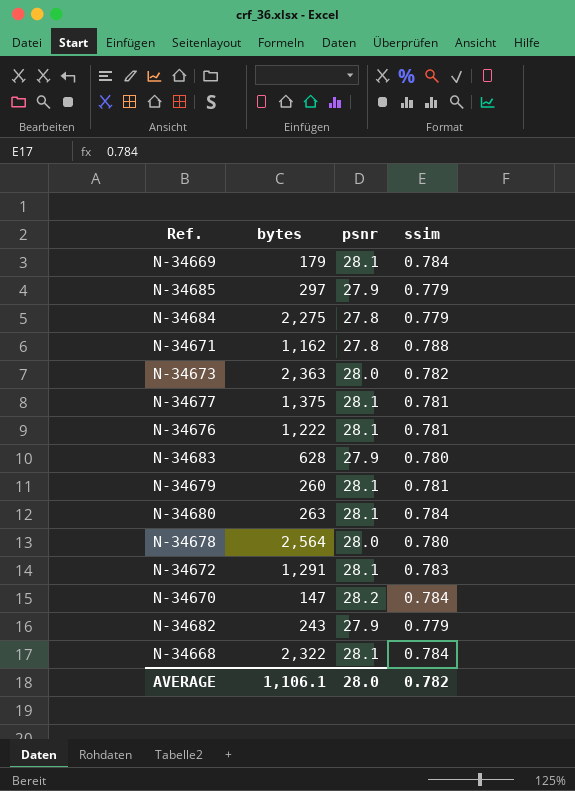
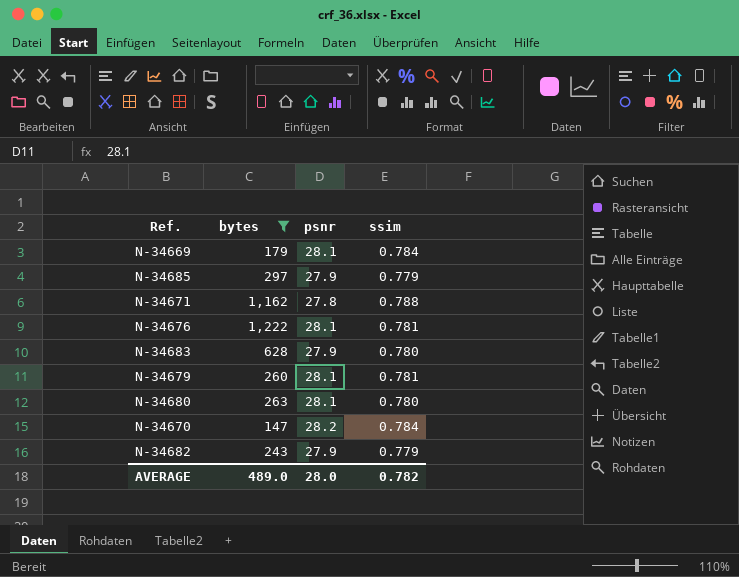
filter: none -> bytes <= 1,222
N-34680 | ssim: 0.784 -> 0.780
AVERAGE | bytes: 1,106.1 -> 489.0

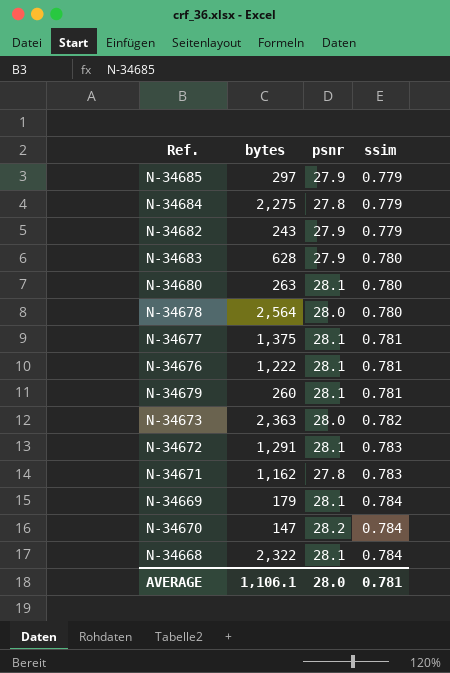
filter: bytes <= 1,222 -> none
row order: none -> ssim ascending
N-34671 | ssim: 0.788 -> 0.783
AVERAGE | bytes: 489.0 -> 1,106.1
AVERAGE | ssim: 0.782 -> 0.781

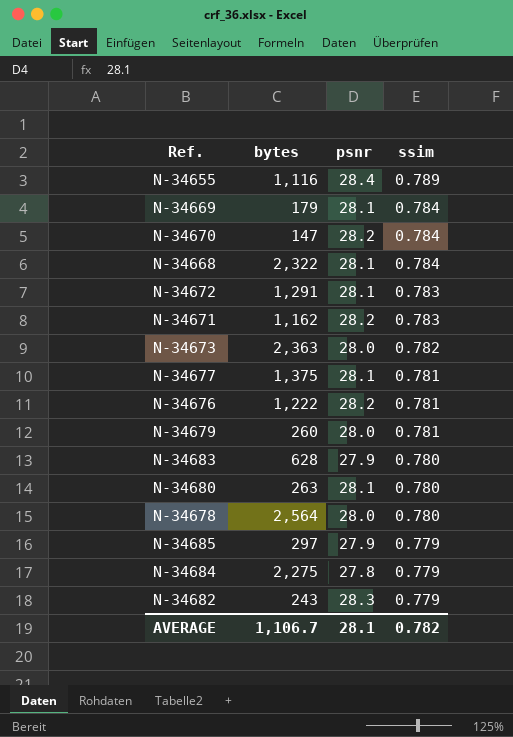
row order: ssim ascending -> ssim descending
row N-34655: none -> 1,116 | 28.4 | 0.789
N-34671 | psnr: 27.8 -> 28.2
N-34676 | psnr: 28.1 -> 28.2
N-34679 | psnr: 28.1 -> 28.0
N-34682 | psnr: 27.9 -> 28.3
AVERAGE | bytes: 1,106.1 -> 1,106.7
AVERAGE | psnr: 28.0 -> 28.1
AVERAGE | ssim: 0.781 -> 0.782

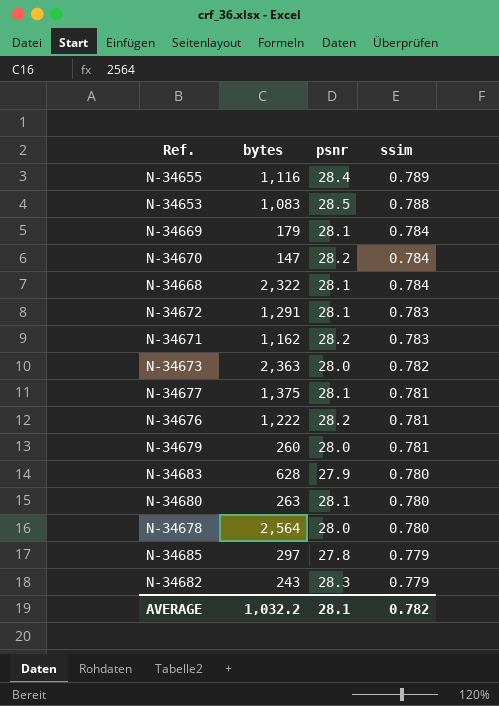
row N-34684: 2,275 | 27.8 | 0.779 -> none
row N-34653: none -> 1,083 | 28.5 | 0.788
N-34685 | psnr: 27.9 -> 27.8
AVERAGE | bytes: 1,106.7 -> 1,032.2

